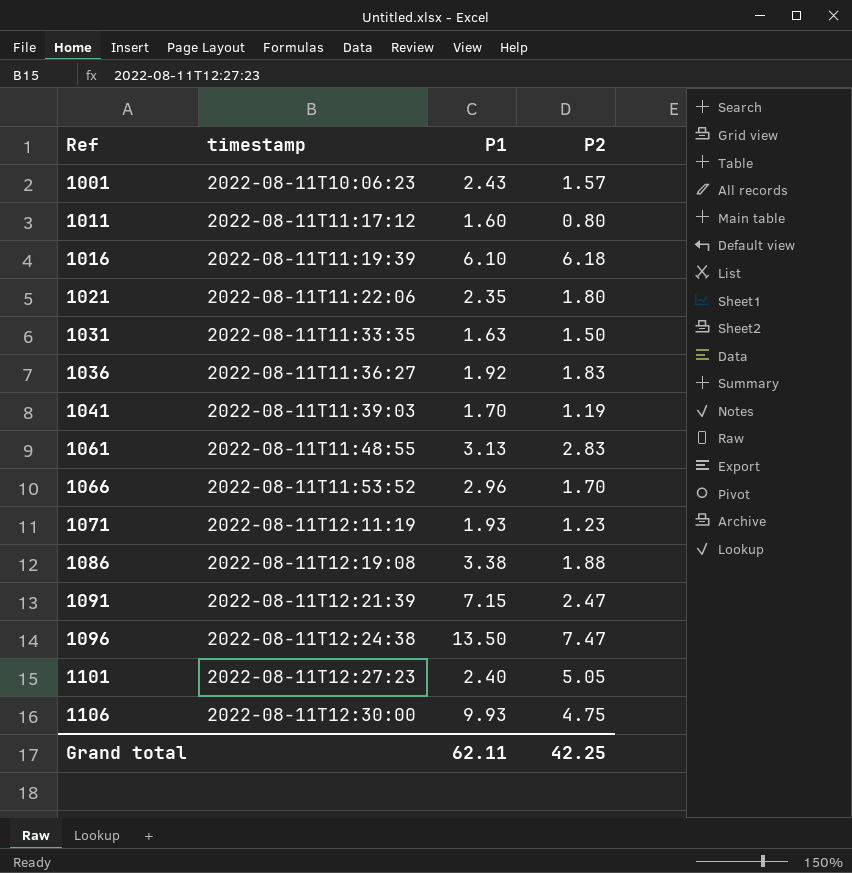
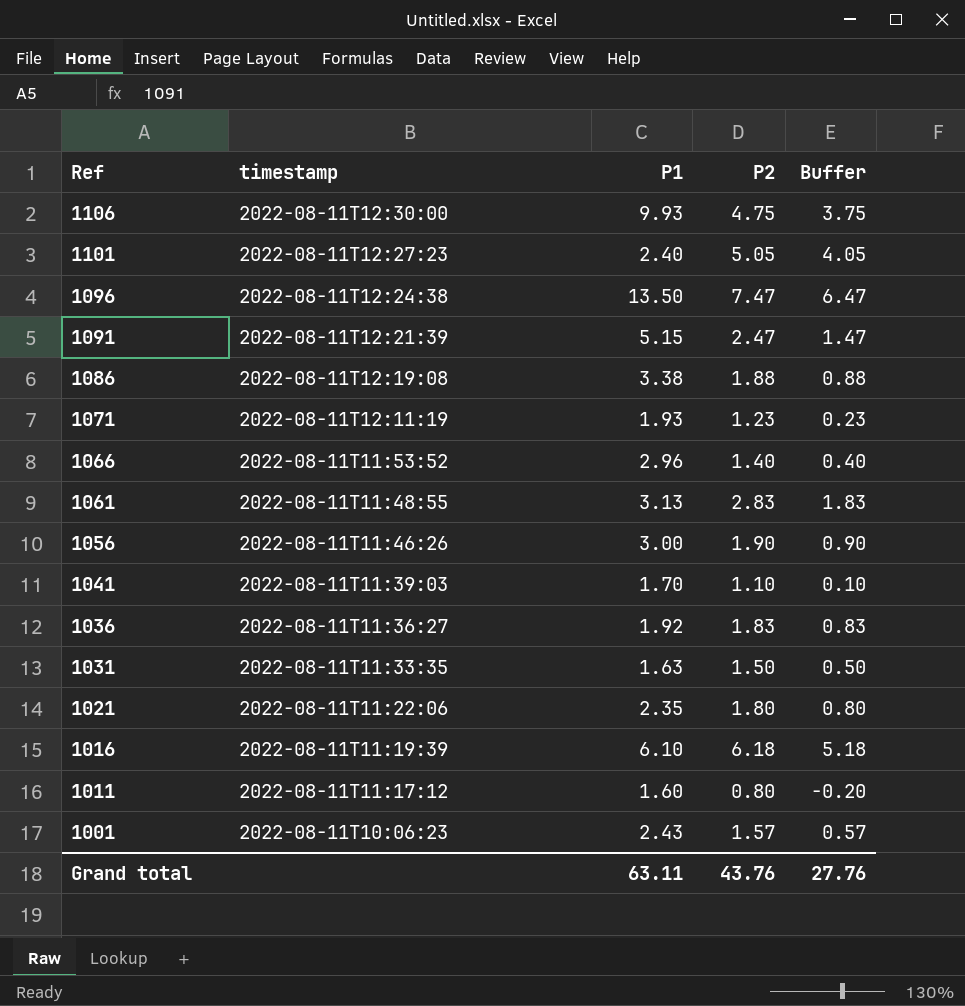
row order: Ref ascending -> Ref descending
column Buffer | formula: none -> [P2] - 1
1091 | P1: 7.15 -> 5.15
1066 | P2: 1.70 -> 1.40
row 1056: none -> 2022-08-11T11:46:26 | 3.00 | 1.90 | 0.90
1041 | P2: 1.19 -> 1.10
Grand total | P1: 62.11 -> 63.11
Grand total | P2: 42.25 -> 43.76

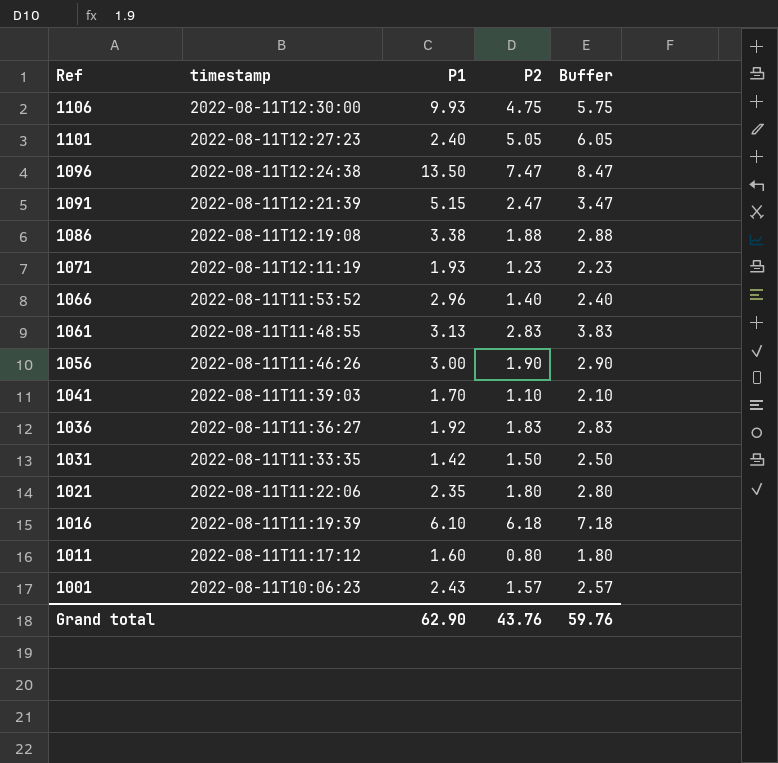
column Buffer | formula: [P2] - 1 -> [P2] + 1
1031 | P1: 1.63 -> 1.42
Grand total | P1: 63.11 -> 62.90
Grand total | Buffer: 27.76 -> 59.76

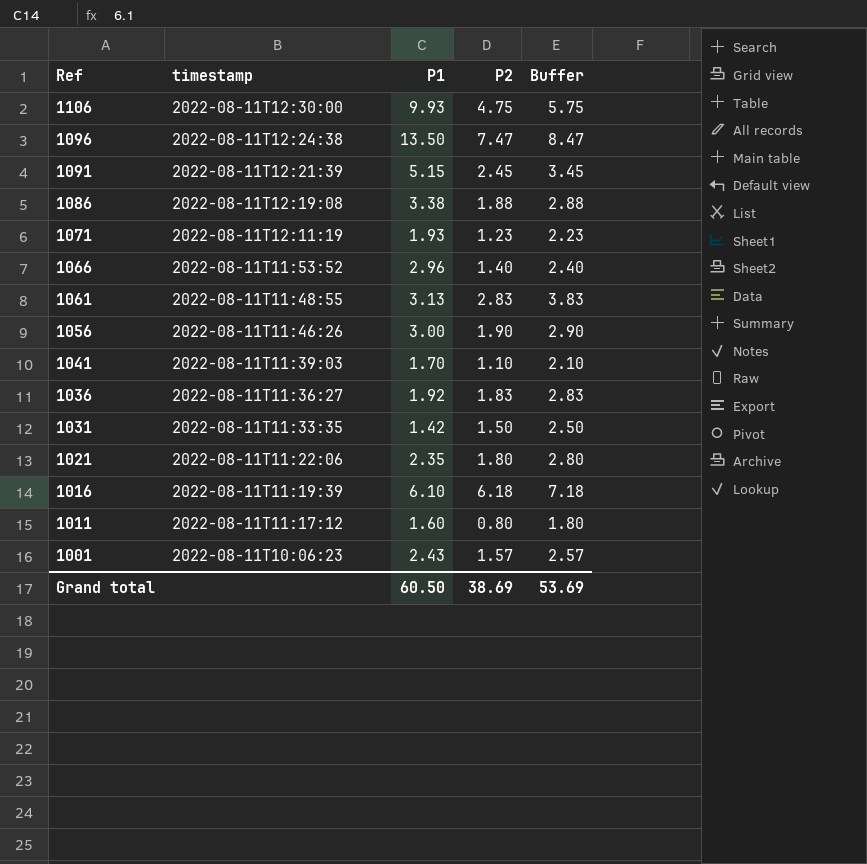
row 1101: 2022-08-11T12:27:23 | 2.40 | 5.05 | 6.05 -> none
1091 | P2: 2.47 -> 2.45
1091 | Buffer: 3.47 -> 3.45
Grand total | P1: 62.90 -> 60.50
Grand total | P2: 43.76 -> 38.69
Grand total | Buffer: 59.76 -> 53.69

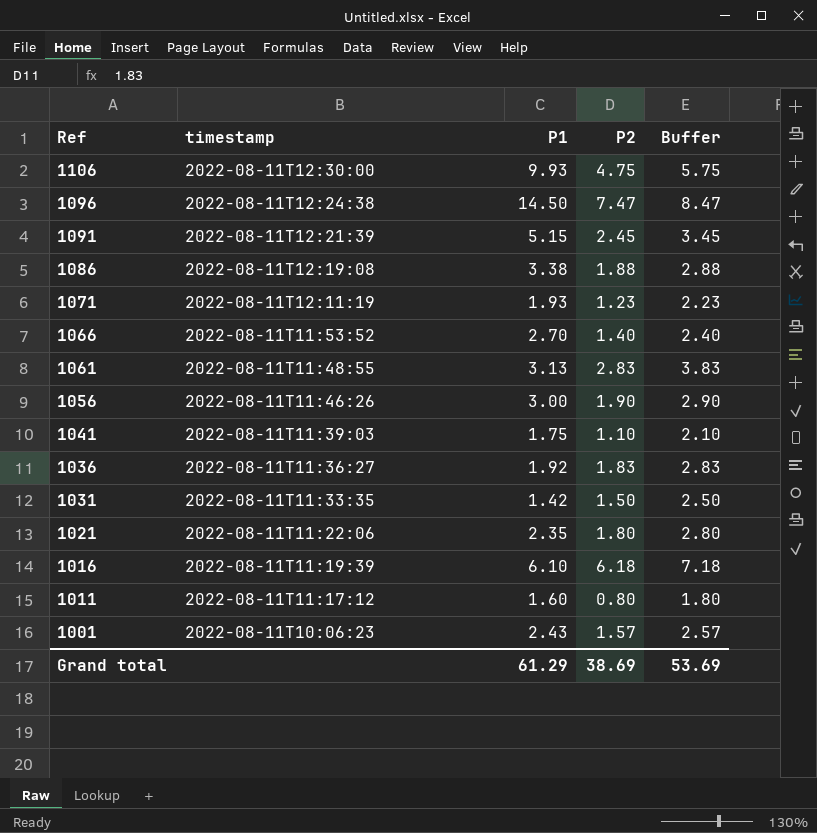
1096 | P1: 13.50 -> 14.50
1066 | P1: 2.96 -> 2.70
1041 | P1: 1.70 -> 1.75
Grand total | P1: 60.50 -> 61.29

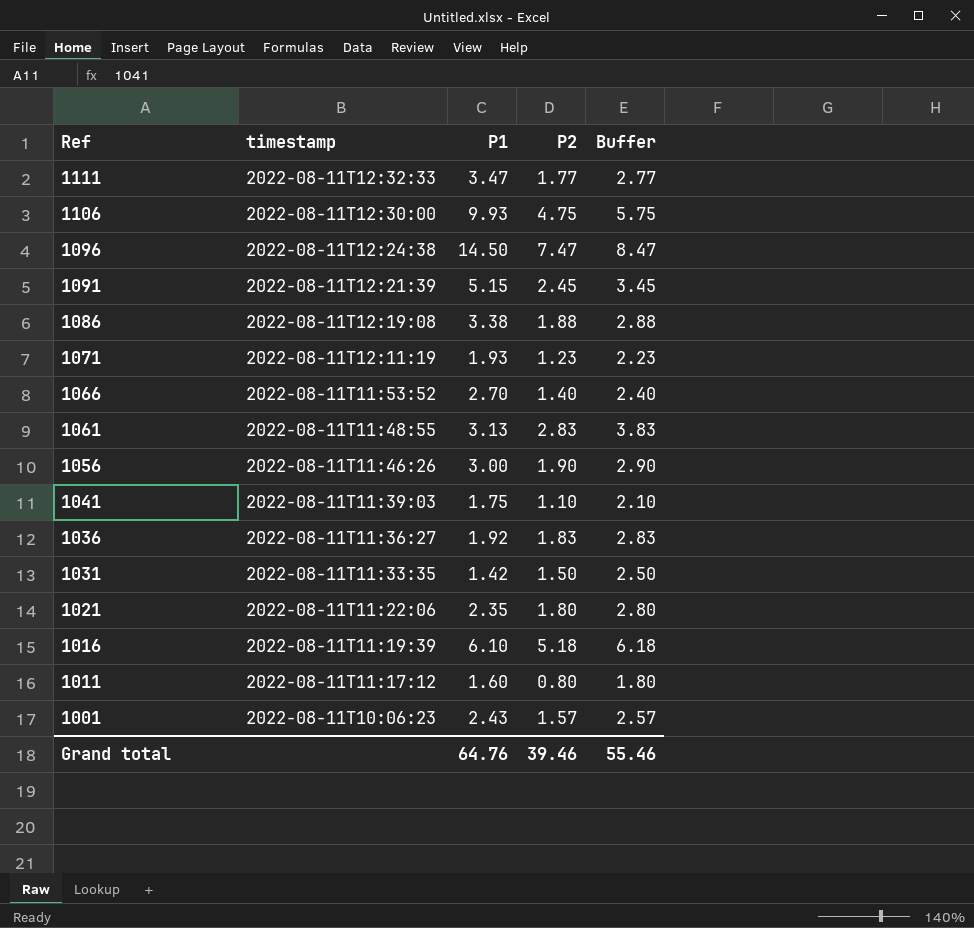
row 1111: none -> 2022-08-11T12:32:33 | 3.47 | 1.77 | 2.77
1016 | P2: 6.18 -> 5.18
1016 | Buffer: 7.18 -> 6.18
Grand total | P1: 61.29 -> 64.76
Grand total | P2: 38.69 -> 39.46
Grand total | Buffer: 53.69 -> 55.46

